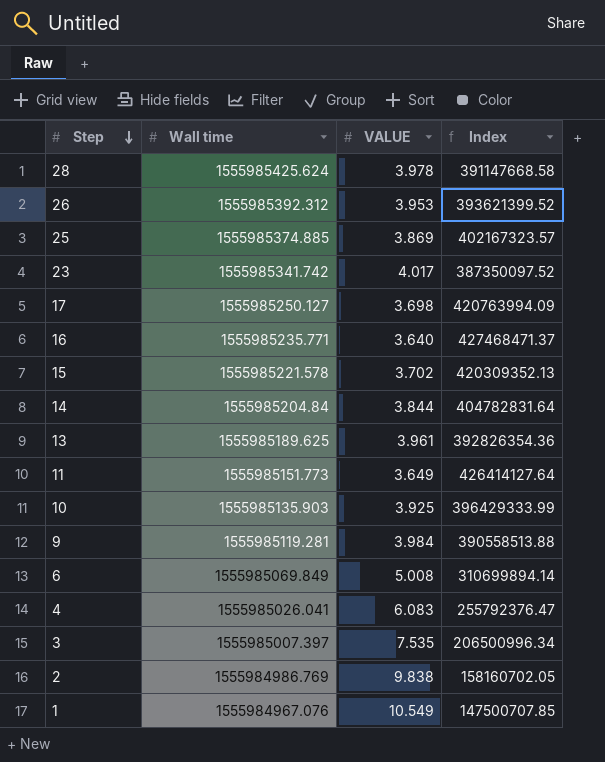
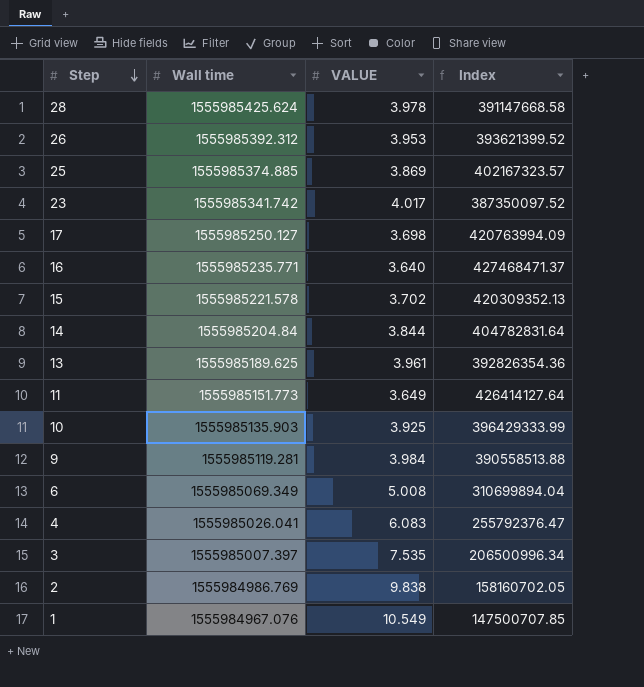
6 | Wall time: 1555985069.849 -> 1555985069.349
6 | Index: 310699894.14 -> 310699894.04

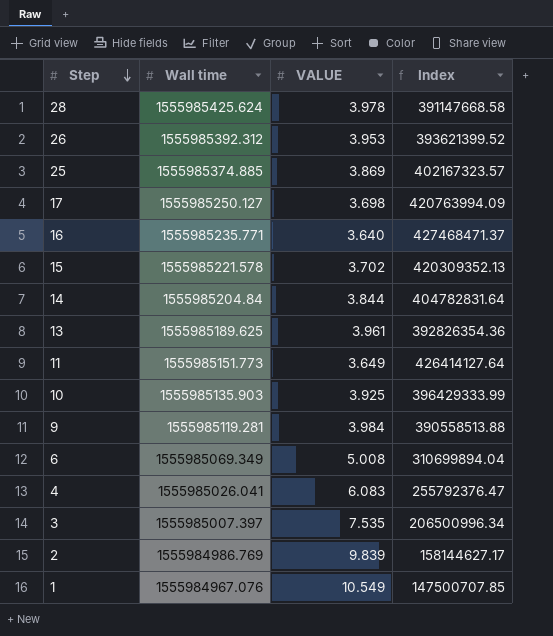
row 23: 1555985341.742 | 4.017 | 387350097.52 -> none
2 | VALUE: 9.838 -> 9.839
2 | Index: 158160702.05 -> 158144627.17

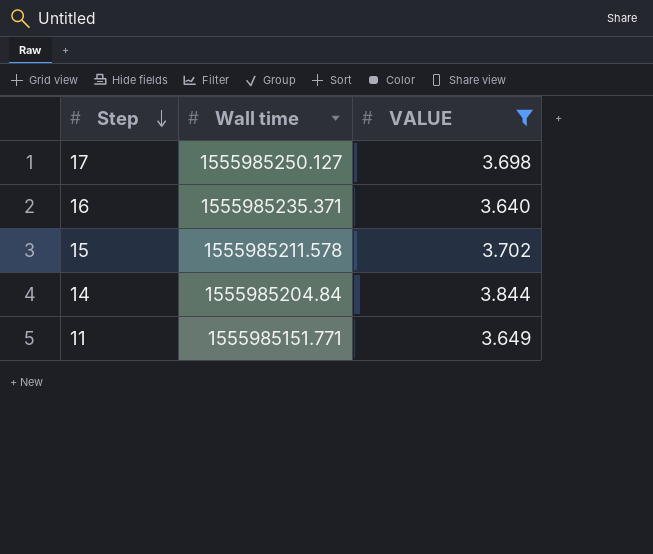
filter: none -> VALUE <= 3.844
column Index | formula: [Wall time] / [VALUE] -> none
16 | Wall time: 1555985235.771 -> 1555985235.371
15 | Wall time: 1555985221.578 -> 1555985211.578
11 | Wall time: 1555985151.773 -> 1555985151.771

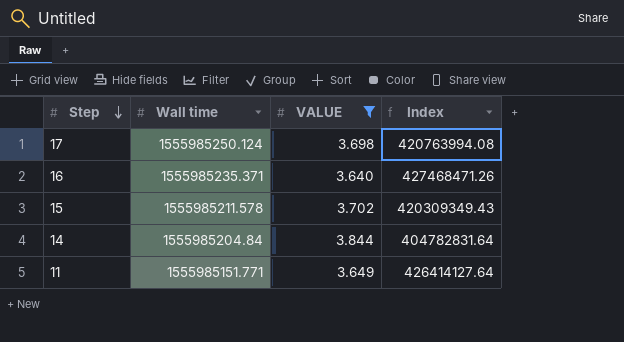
column Index | formula: none -> [Wall time] / [VALUE]
17 | Wall time: 1555985250.127 -> 1555985250.124

